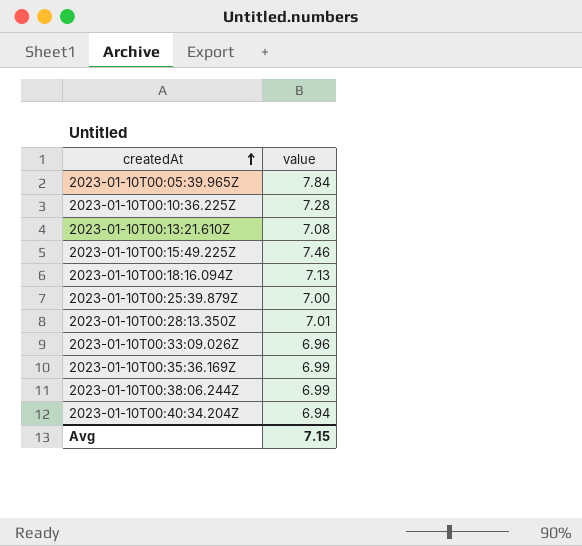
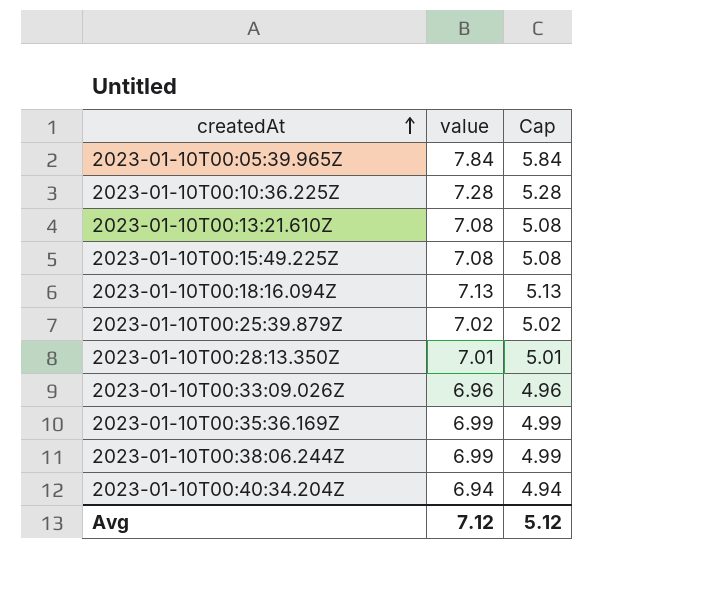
column Cap | formula: none -> [value] - 2
2023-01-10T00:15:49.225Z | value: 7.46 -> 7.08
2023-01-10T00:25:39.879Z | value: 7.00 -> 7.02
Avg | value: 7.15 -> 7.12

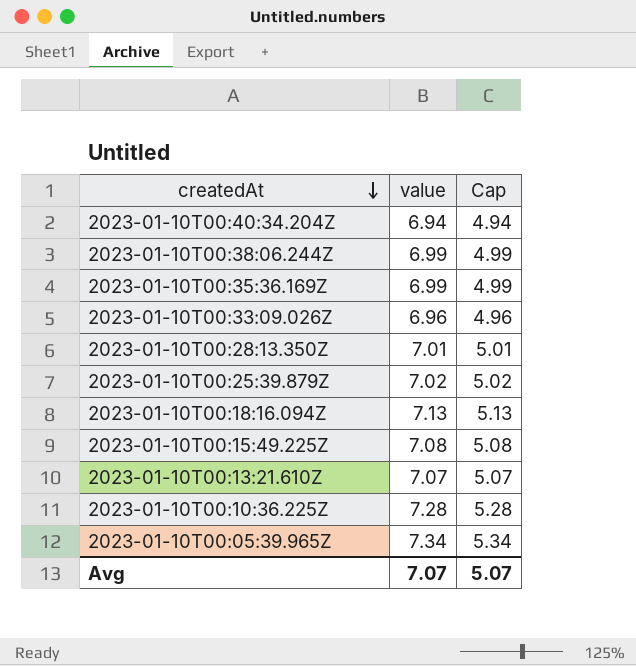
row order: createdAt ascending -> createdAt descending
2023-01-10T00:13:21.610Z | value: 7.08 -> 7.07
2023-01-10T00:13:21.610Z | Cap: 5.08 -> 5.07
2023-01-10T00:05:39.965Z | value: 7.84 -> 7.34
2023-01-10T00:05:39.965Z | Cap: 5.84 -> 5.34
Avg | value: 7.12 -> 7.07
Avg | Cap: 5.12 -> 5.07

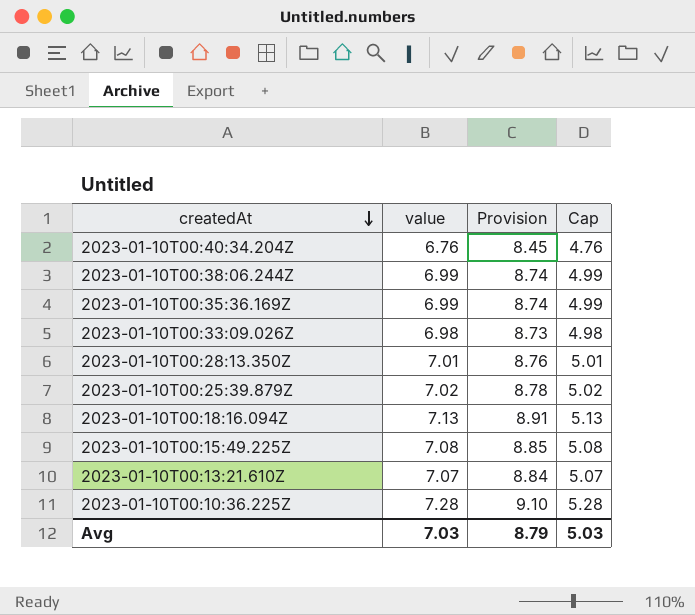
column Provision | formula: none -> [value] * 1.25
row 2023-01-10T00:05:39.965Z: 7.34 | 5.34 -> none
2023-01-10T00:40:34.204Z | value: 6.94 -> 6.76
2023-01-10T00:40:34.204Z | Cap: 4.94 -> 4.76
2023-01-10T00:33:09.026Z | value: 6.96 -> 6.98
2023-01-10T00:33:09.026Z | Cap: 4.96 -> 4.98
Avg | value: 7.07 -> 7.03
Avg | Cap: 5.07 -> 5.03

